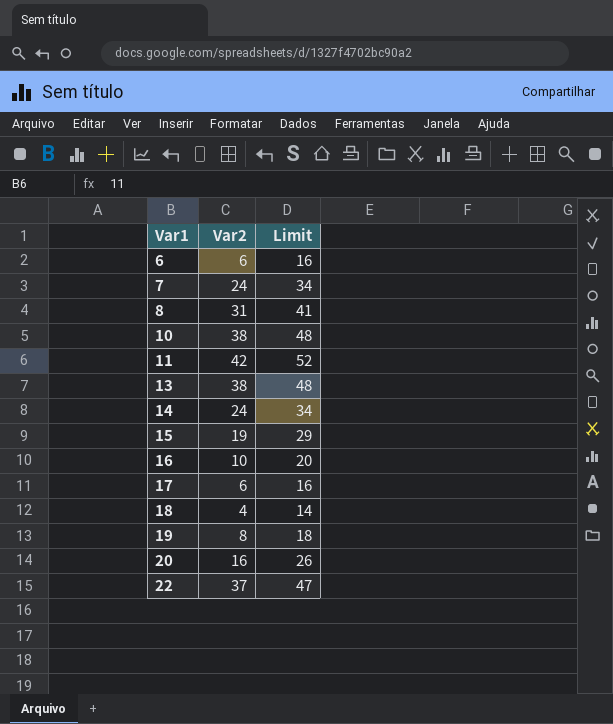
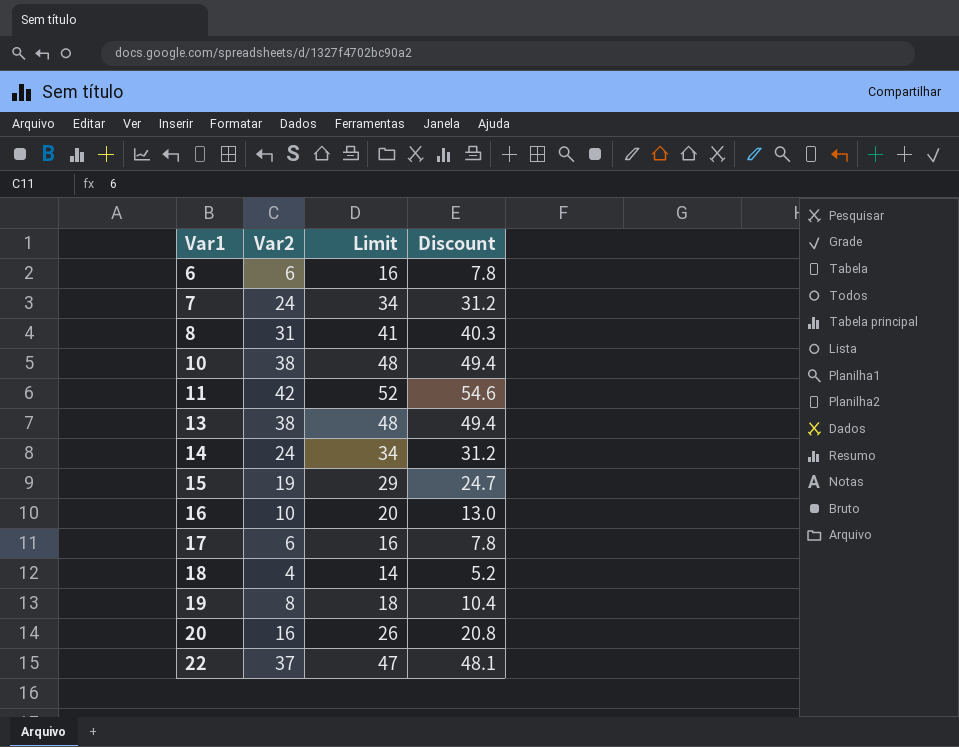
column Discount | formula: none -> [Var2] * 1.3

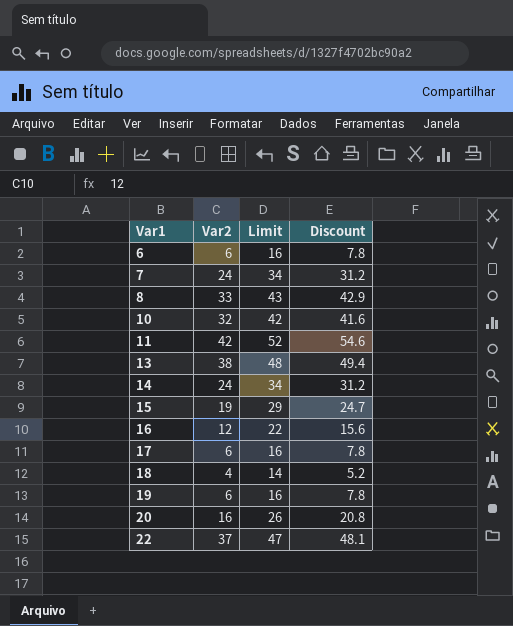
8 | Var2: 31 -> 33
8 | Limit: 41 -> 43
8 | Discount: 40.3 -> 42.9
10 | Var2: 38 -> 32
10 | Limit: 48 -> 42
10 | Discount: 49.4 -> 41.6
16 | Var2: 10 -> 12
16 | Limit: 20 -> 22
16 | Discount: 13.0 -> 15.6
19 | Var2: 8 -> 6
19 | Limit: 18 -> 16
19 | Discount: 10.4 -> 7.8

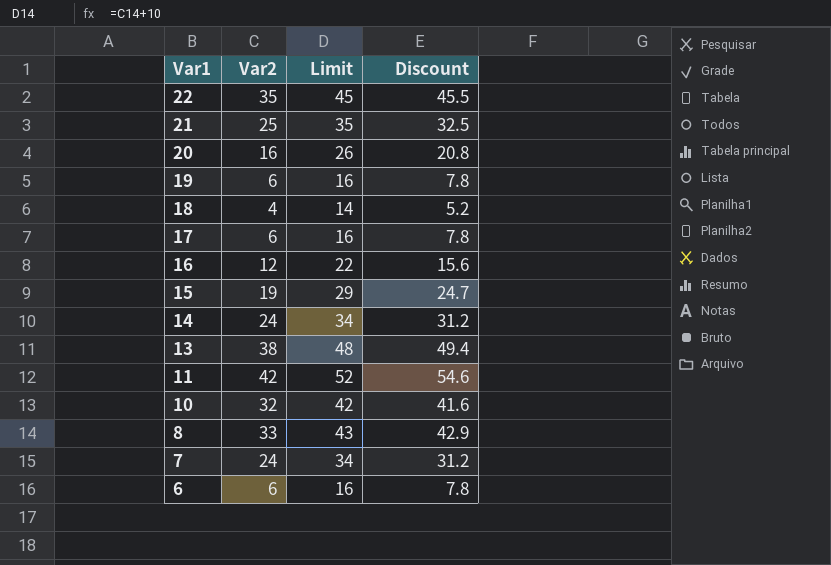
row order: Var1 ascending -> Var1 descending
22 | Var2: 37 -> 35
22 | Limit: 47 -> 45
22 | Discount: 48.1 -> 45.5
row 21: none -> 25 | 35 | 32.5

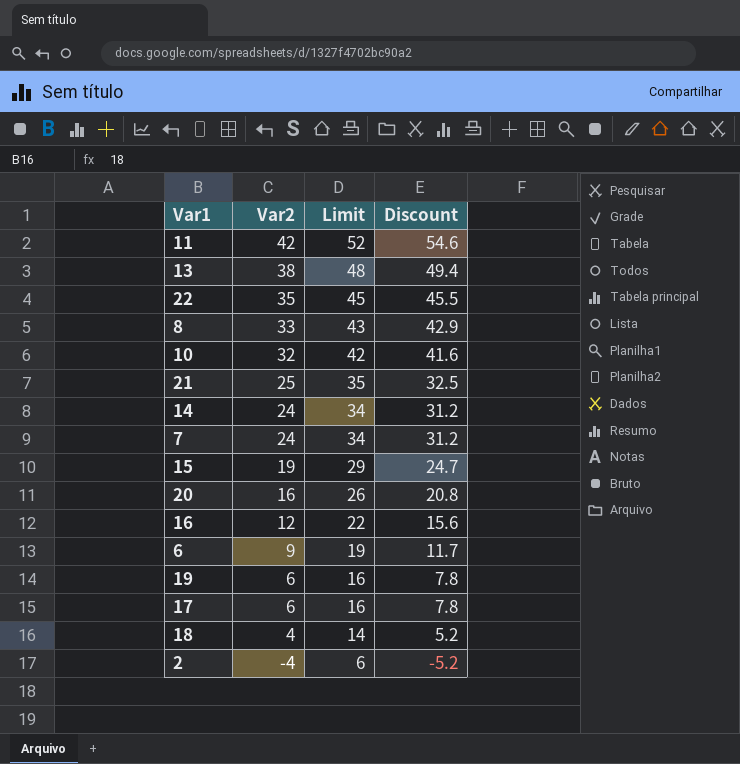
row order: Var1 descending -> Var2 descending
6 | Var2: 6 -> 9
6 | Limit: 16 -> 19
6 | Discount: 7.8 -> 11.7
row 2: none -> -4 | 6 | -5.2

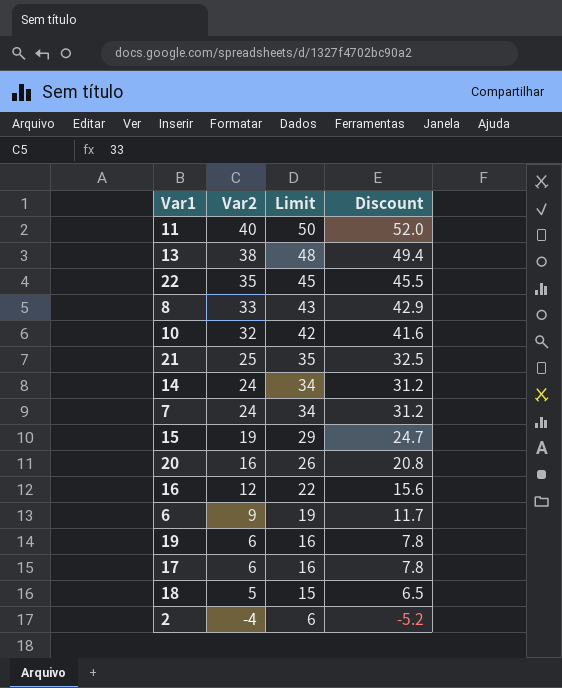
11 | Var2: 42 -> 40
11 | Limit: 52 -> 50
11 | Discount: 54.6 -> 52.0
18 | Var2: 4 -> 5
18 | Limit: 14 -> 15
18 | Discount: 5.2 -> 6.5

